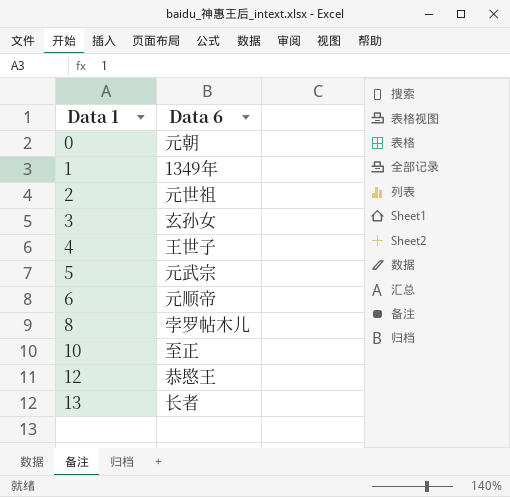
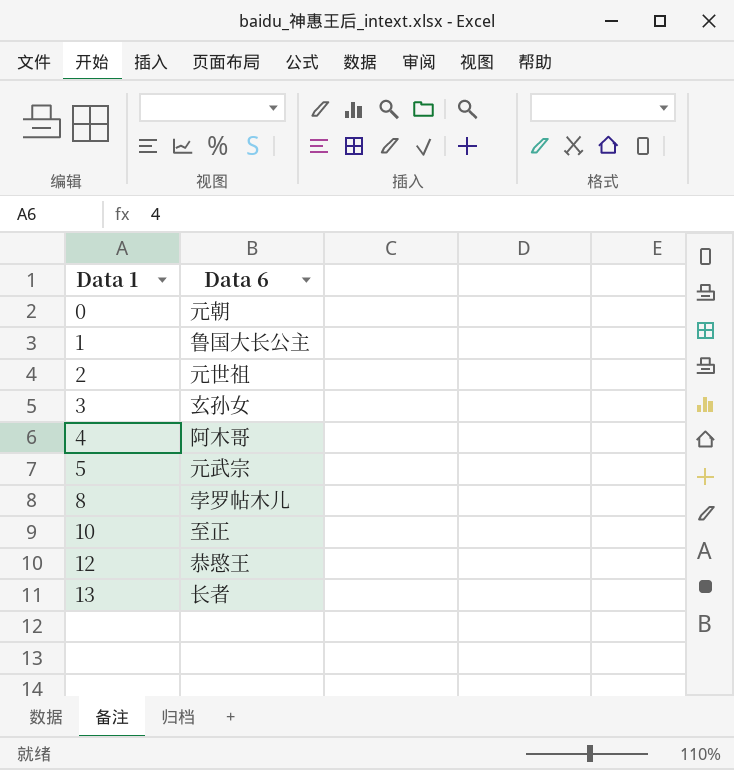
row 6: 元顺帝 -> none
1 | Data 6: 1349年 -> 鲁国大长公主
4 | Data 6: 王世子 -> 阿木哥

